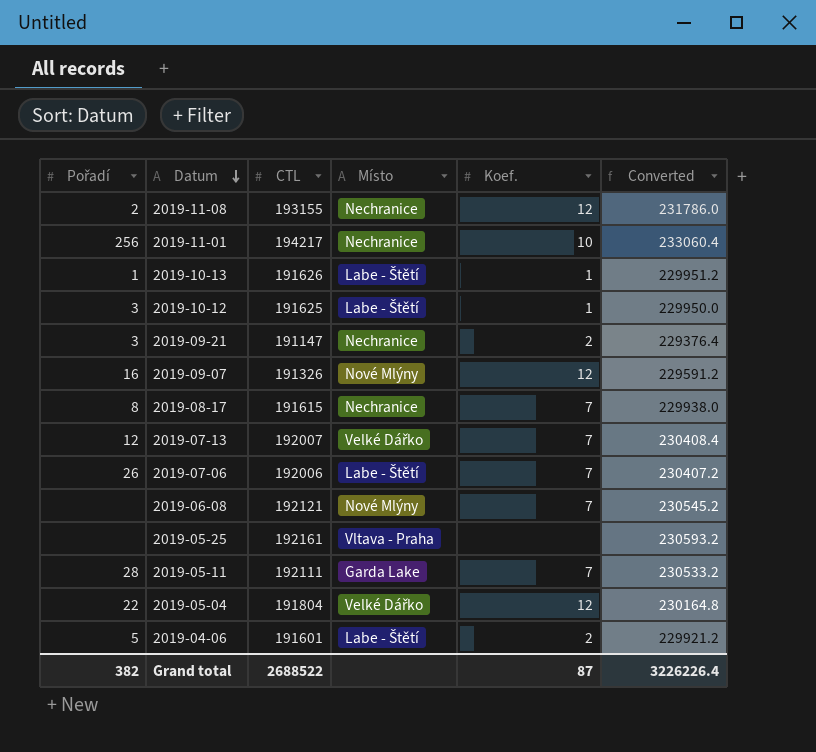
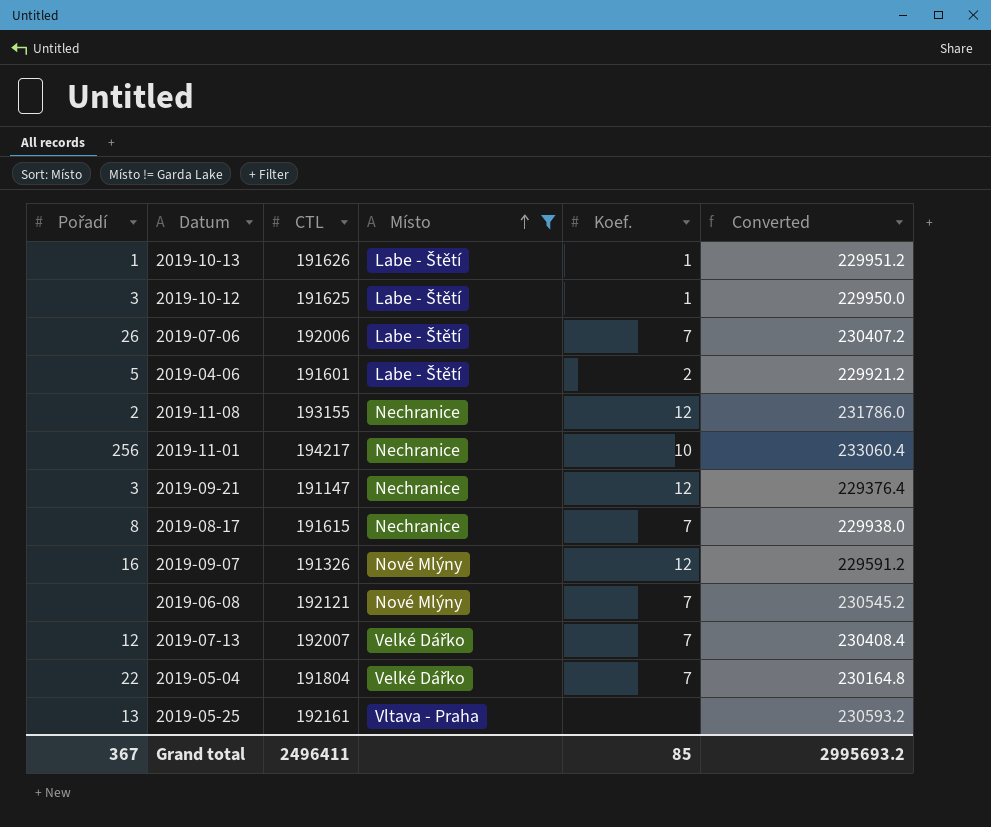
filter: none -> Místo != Garda Lake
row order: Datum descending -> Místo ascending
2019-09-21 | Koef.: 2 -> 12
2019-05-04 | Koef.: 12 -> 7
2019-05-25 | Pořadí: none -> 13
Grand total | Pořadí: 382 -> 367
Grand total | CTL: 2688522 -> 2496411
Grand total | Koef.: 87 -> 85
Grand total | Converted: 3226226.4 -> 2995693.2

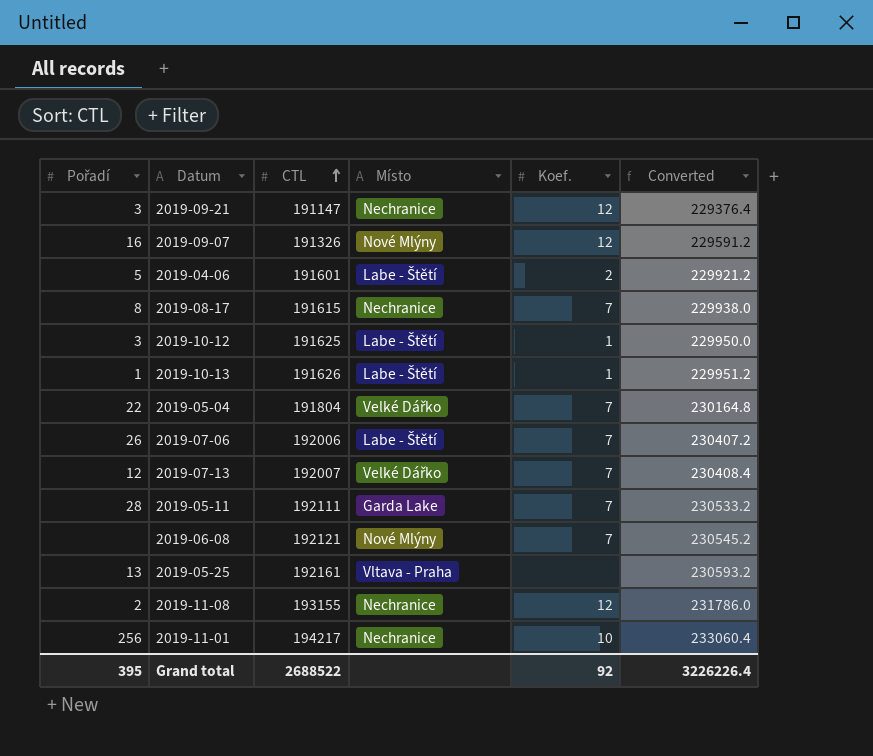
filter: Místo != Garda Lake -> none
row order: Místo ascending -> CTL ascending
Grand total | Pořadí: 367 -> 395
Grand total | CTL: 2496411 -> 2688522
Grand total | Koef.: 85 -> 92
Grand total | Converted: 2995693.2 -> 3226226.4

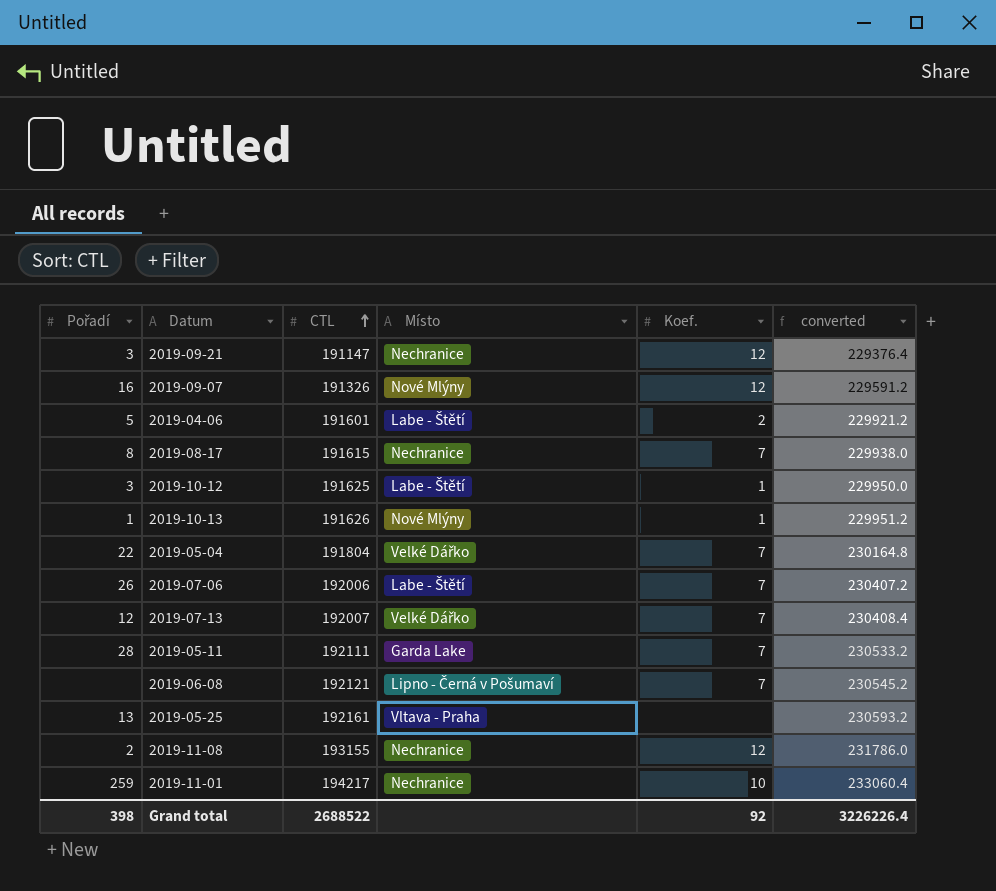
column name: Converted -> converted
2019-10-13 | Místo: Labe - Štětí -> Nové Mlýny
2019-06-08 | Místo: Nové Mlýny -> Lipno - Černá v Pošumaví
2019-11-01 | Pořadí: 256 -> 259
Grand total | Pořadí: 395 -> 398

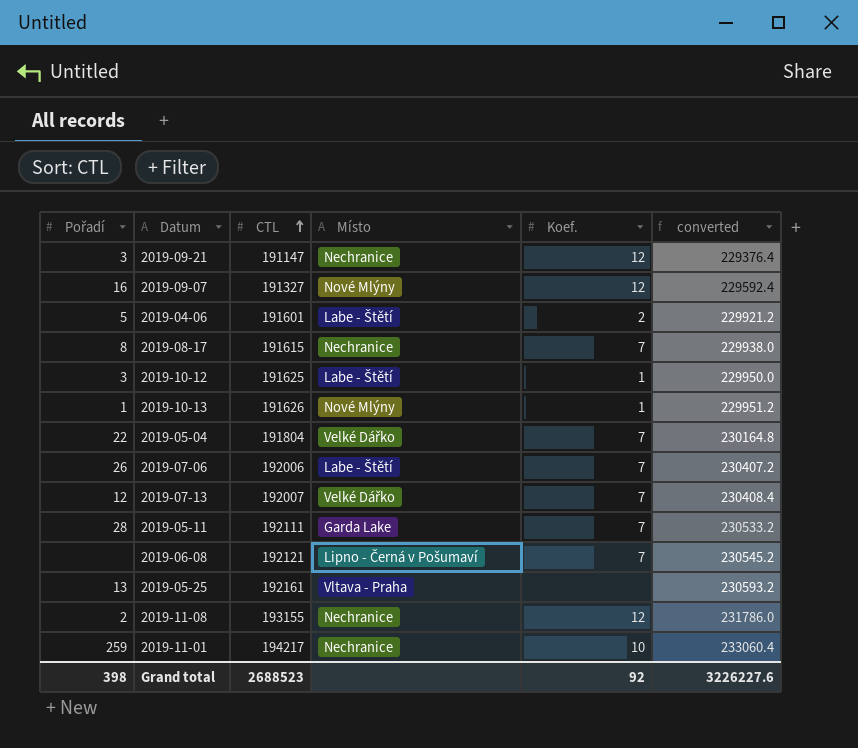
2019-09-07 | CTL: 191326 -> 191327
2019-09-07 | converted: 229591.2 -> 229592.4
Grand total | CTL: 2688522 -> 2688523
Grand total | converted: 3226226.4 -> 3226227.6

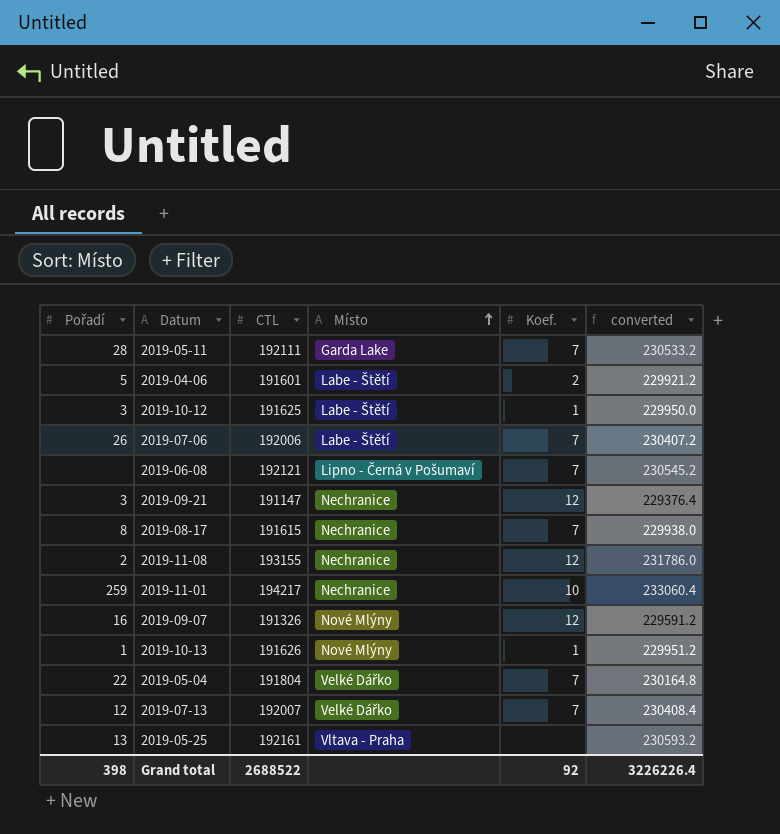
row order: CTL ascending -> Místo ascending
2019-09-07 | CTL: 191327 -> 191326
2019-09-07 | converted: 229592.4 -> 229591.2
Grand total | CTL: 2688523 -> 2688522
Grand total | converted: 3226227.6 -> 3226226.4

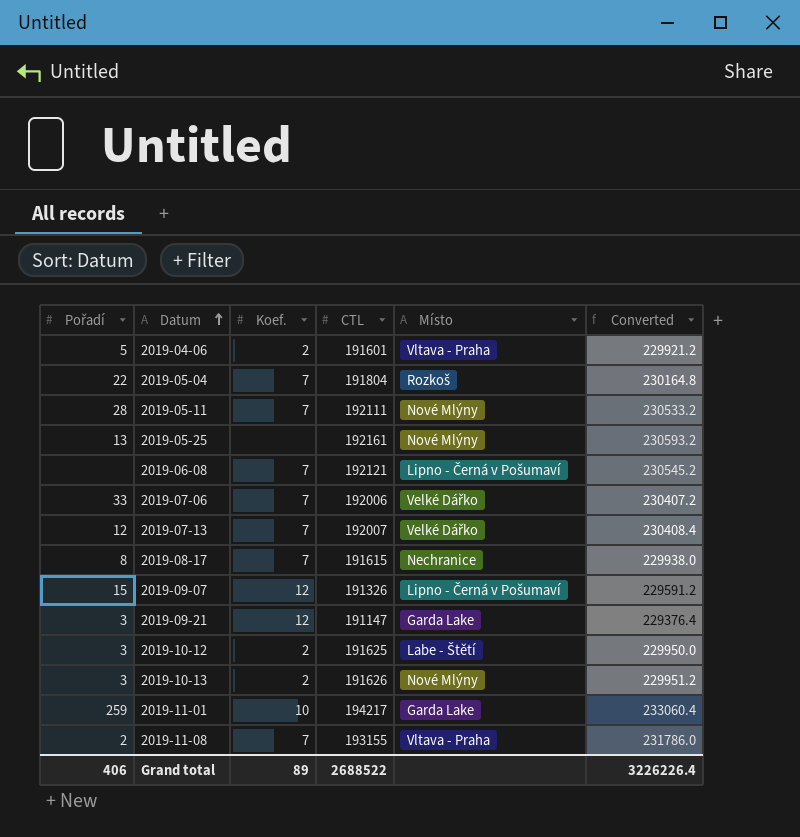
row order: Místo ascending -> Datum ascending
column Koef. | position: 5 -> 3
column name: converted -> Converted
2019-04-06 | Místo: Labe - Štětí -> Vltava - Praha
2019-05-04 | Místo: Velké Dářko -> Rozkoš
2019-05-11 | Místo: Garda Lake -> Nové Mlýny
2019-05-25 | Místo: Vltava - Praha -> Nové Mlýny
2019-07-06 | Pořadí: 26 -> 33
2019-07-06 | Místo: Labe - Štětí -> Velké Dářko
2019-09-07 | Pořadí: 16 -> 15
2019-09-07 | Místo: Nové Mlýny -> Lipno - Černá v Pošumaví
2019-09-21 | Místo: Nechranice -> Garda Lake
2019-10-12 | Koef.: 1 -> 2
2019-10-13 | Pořadí: 1 -> 3
2019-10-13 | Koef.: 1 -> 2
2019-11-01 | Místo: Nechranice -> Garda Lake
2019-11-08 | Koef.: 12 -> 7
2019-11-08 | Místo: Nechranice -> Vltava - Praha
Grand total | Pořadí: 398 -> 406
Grand total | Koef.: 92 -> 89

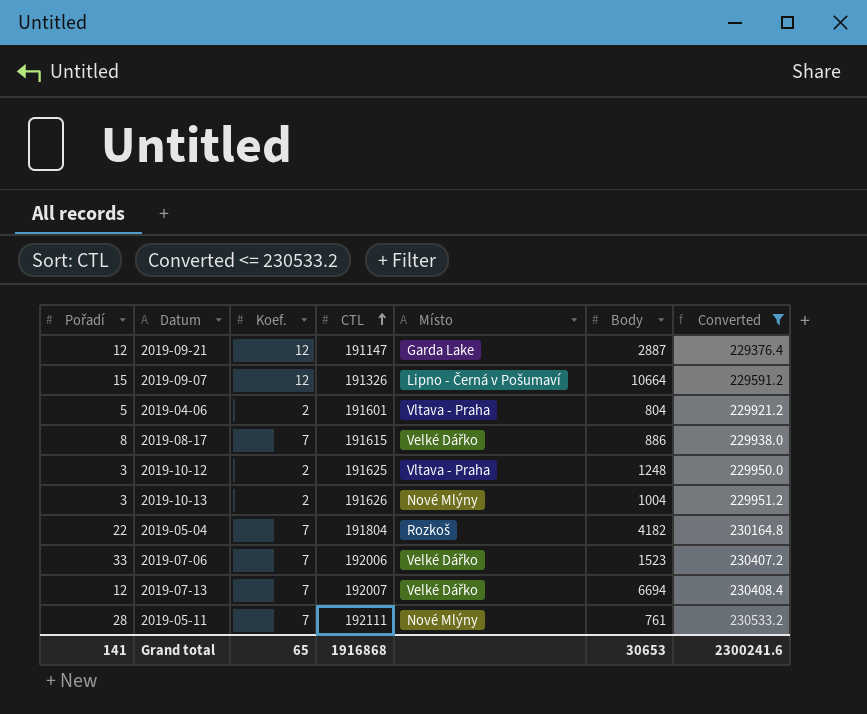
filter: none -> Converted <= 230533.2
row order: Datum ascending -> CTL ascending
column Body | position: none -> 6
2019-09-21 | Pořadí: 3 -> 12
2019-08-17 | Místo: Nechranice -> Velké Dářko
2019-10-12 | Místo: Labe - Štětí -> Vltava - Praha
Grand total | Pořadí: 406 -> 141
Grand total | Koef.: 89 -> 65
Grand total | CTL: 2688522 -> 1916868
Grand total | Converted: 3226226.4 -> 2300241.6

